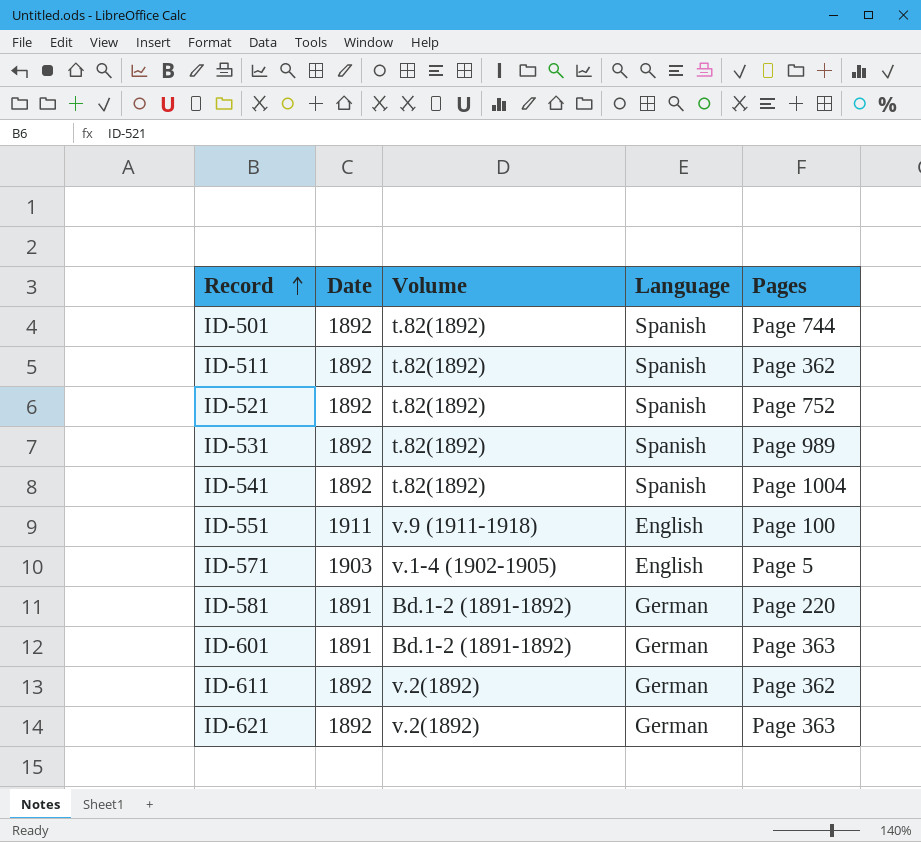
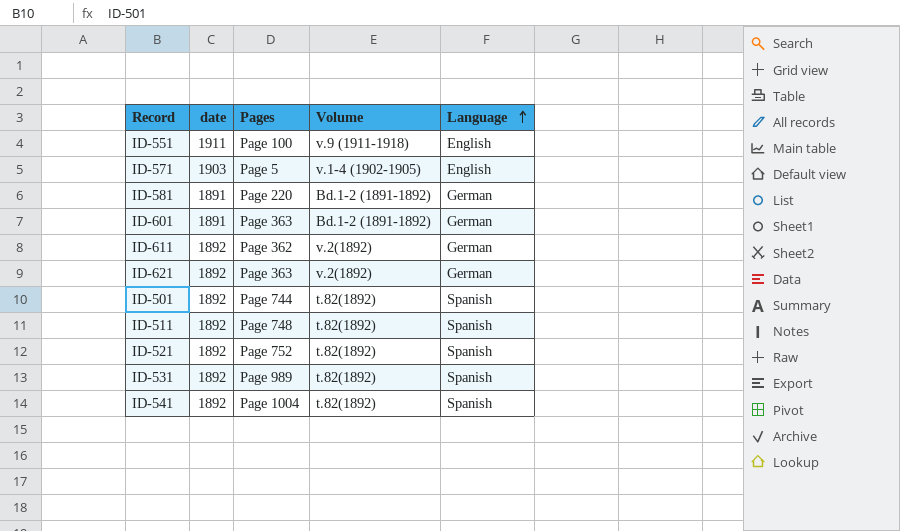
row order: Record ascending -> Language ascending
column name: Date -> date
column Pages | position: 5 -> 3
ID-511 | Pages: Page 362 -> Page 748

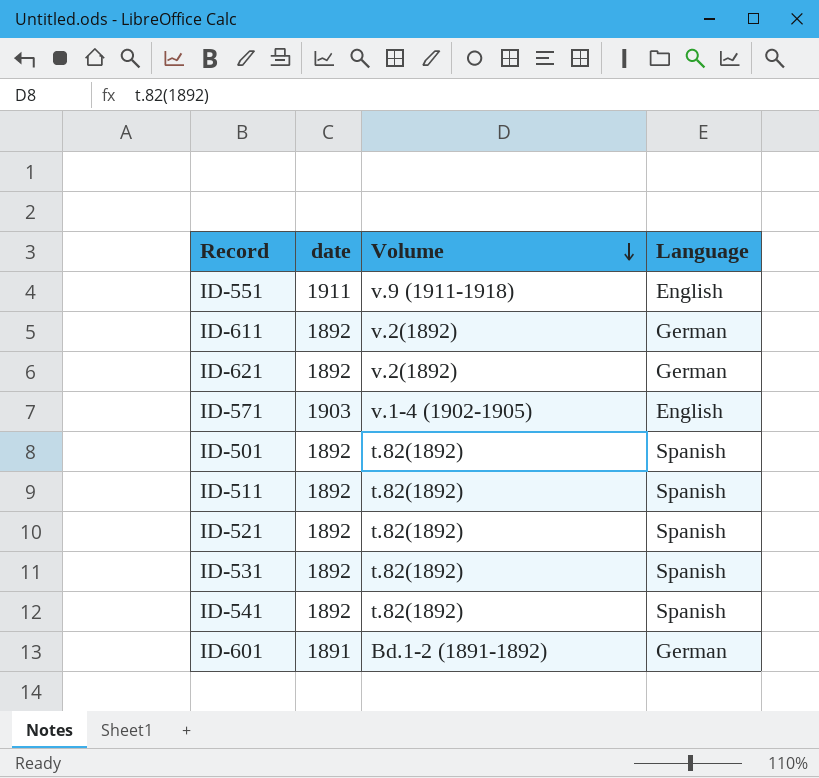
row order: Language ascending -> Volume descending
column Pages | position: 3 -> none
row ID-581: 1891 | Page 220 | Bd.1-2 (1891-1892) | German -> none

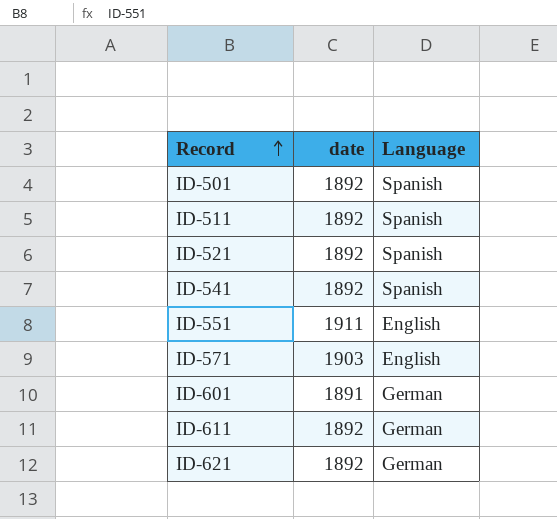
row order: Volume descending -> Record ascending
column Volume | position: 3 -> none
row ID-531: 1892 | t.82(1892) | Spanish -> none

